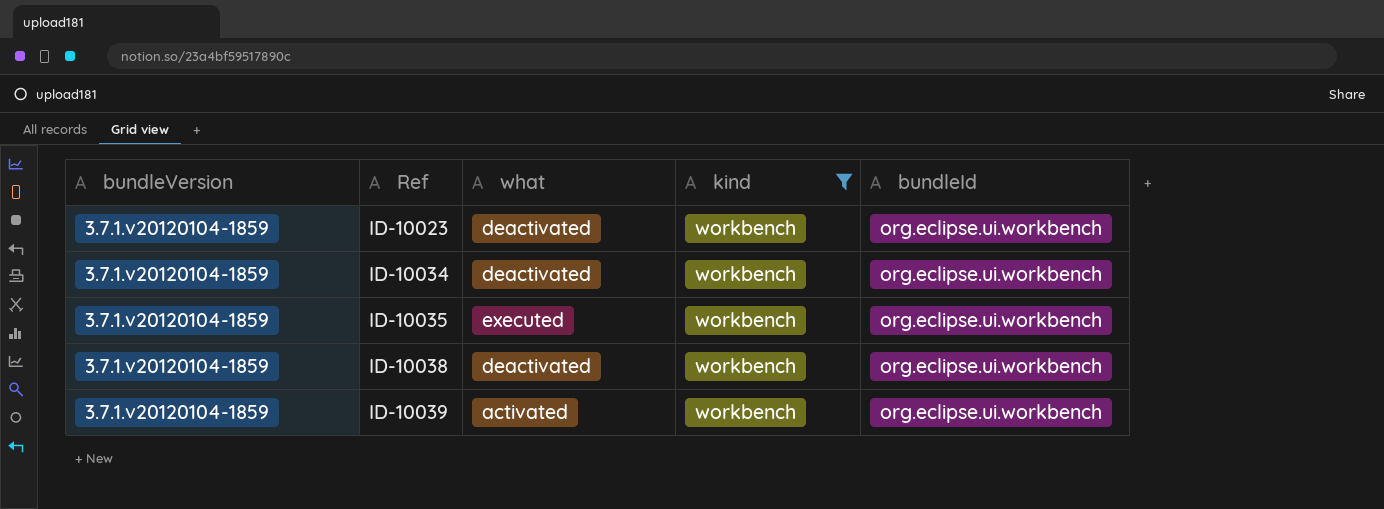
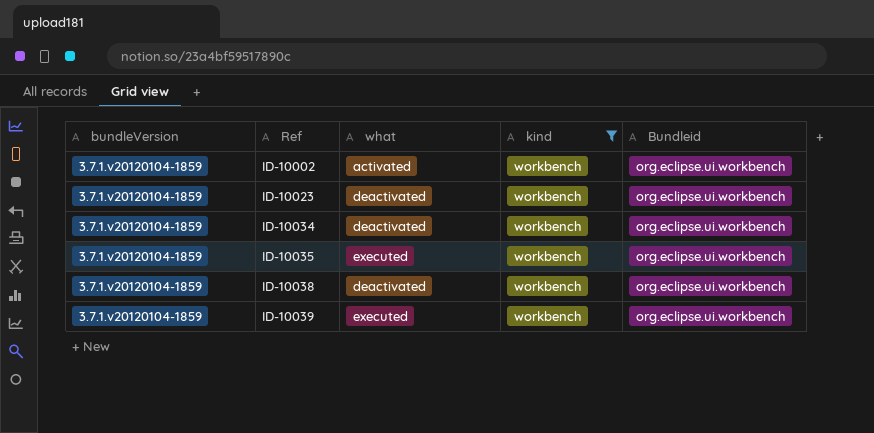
column name: bundleId -> Bundleid
row ID-10002: none -> 3.7.1.v20120104-1859 | activated | workbench | org.eclipse.ui.workbench
ID-10039 | what: activated -> executed

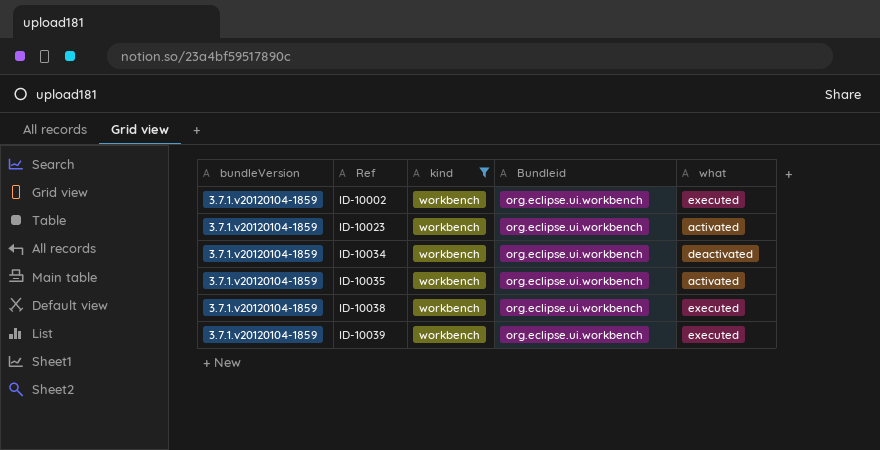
column what | position: 3 -> 5
ID-10002 | what: activated -> executed
ID-10023 | what: deactivated -> activated
ID-10035 | what: executed -> activated
ID-10038 | what: deactivated -> executed

